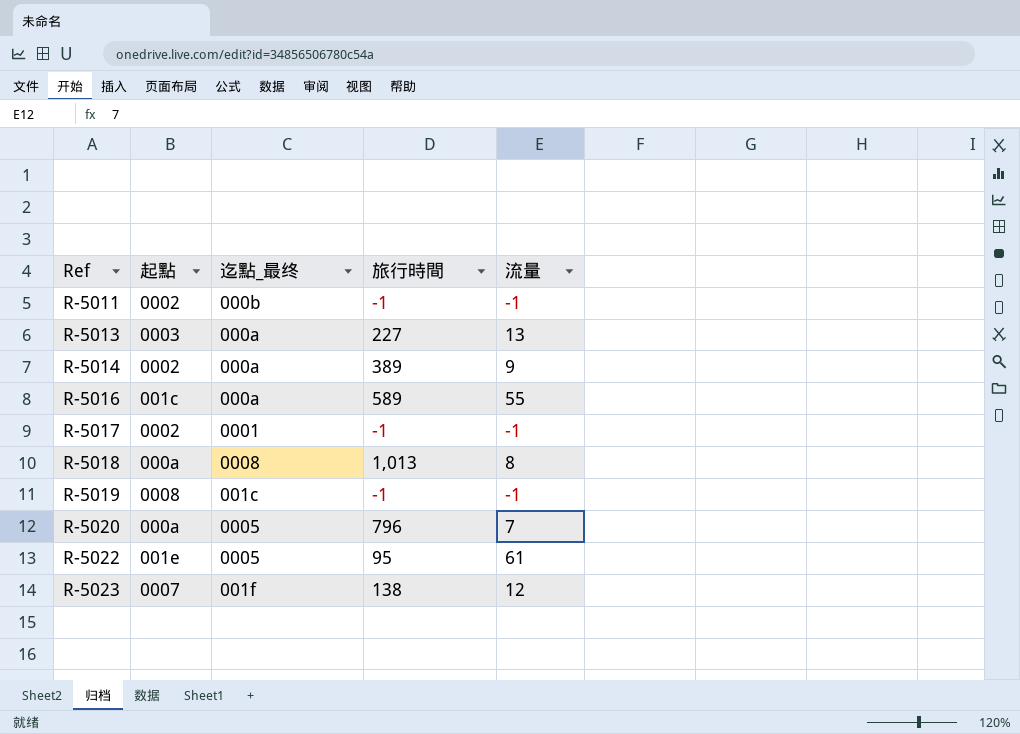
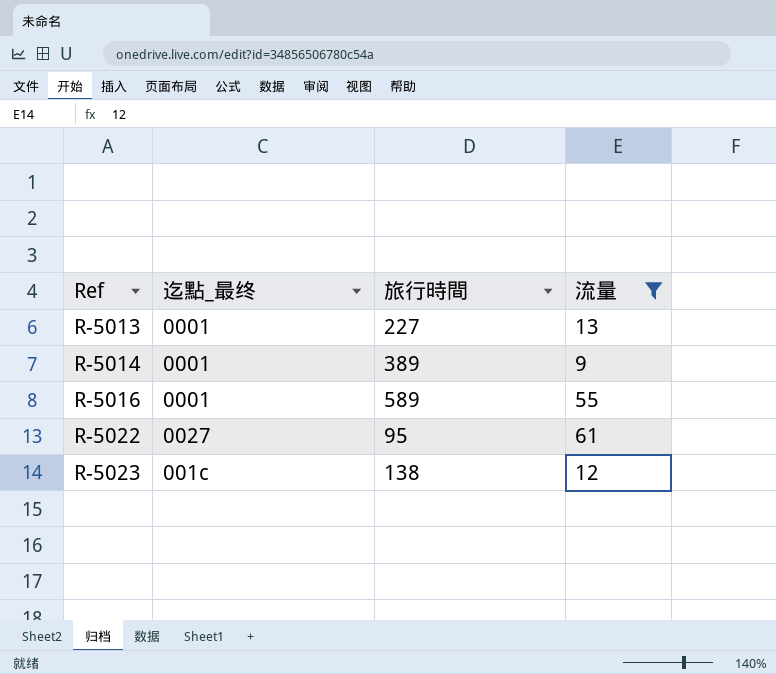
filter: none -> 流量 >= 9
column 起點 | position: 2 -> none
R-5013 | 迄點_最终: 000a -> 0001
R-5014 | 迄點_最终: 000a -> 0001
R-5016 | 迄點_最终: 000a -> 0001
R-5022 | 迄點_最终: 0005 -> 0027
R-5023 | 迄點_最终: 001f -> 001c

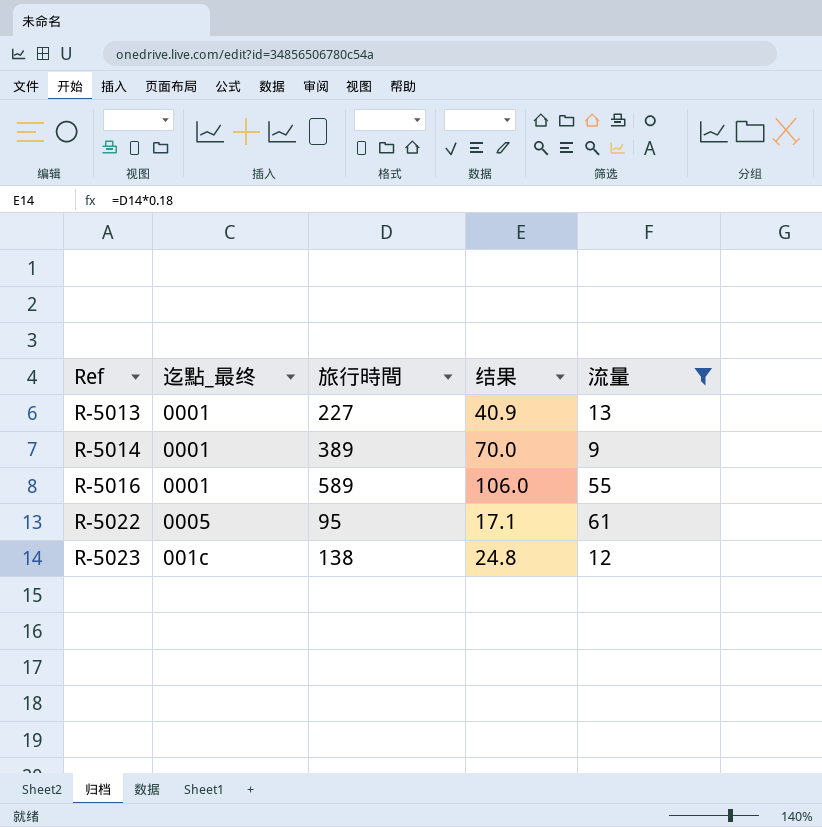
column 结果 | formula: none -> [旅行時間] * 0.18
R-5022 | 迄點_最终: 0027 -> 0005

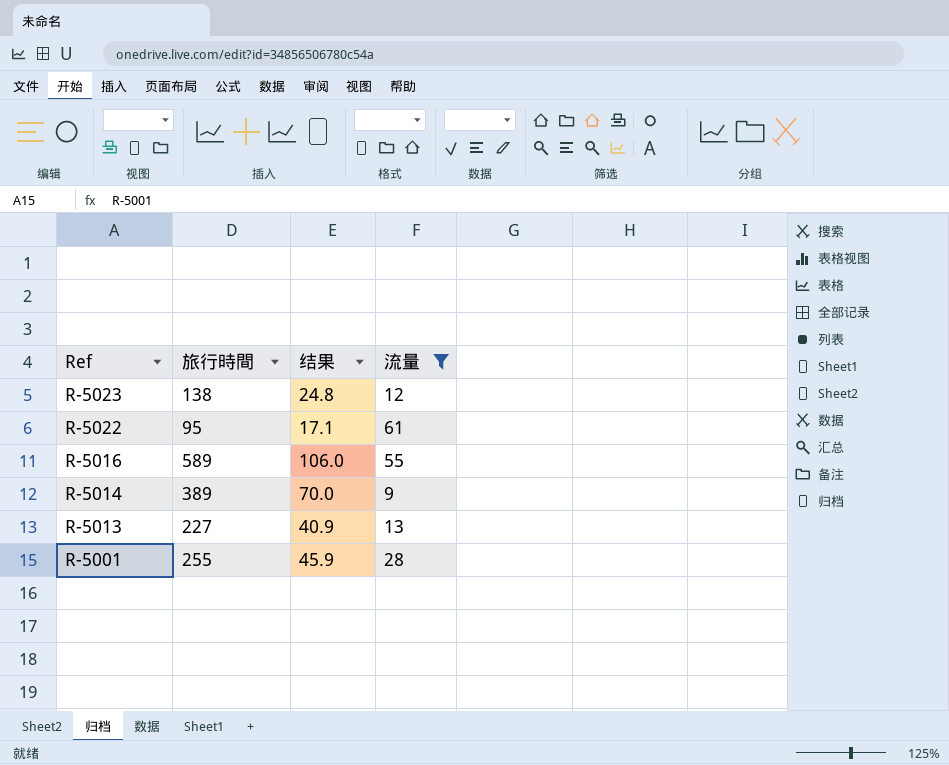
row order: Ref ascending -> Ref descending
column 迄點_最终 | position: 2 -> none
row R-5001: none -> 255 | 45.9 | 28

